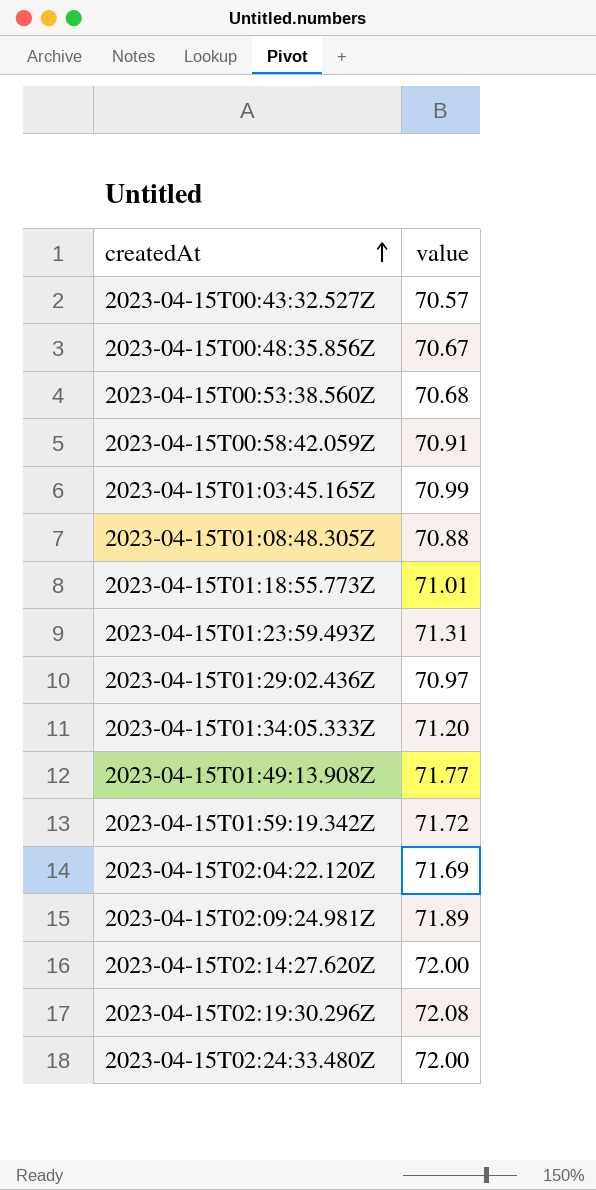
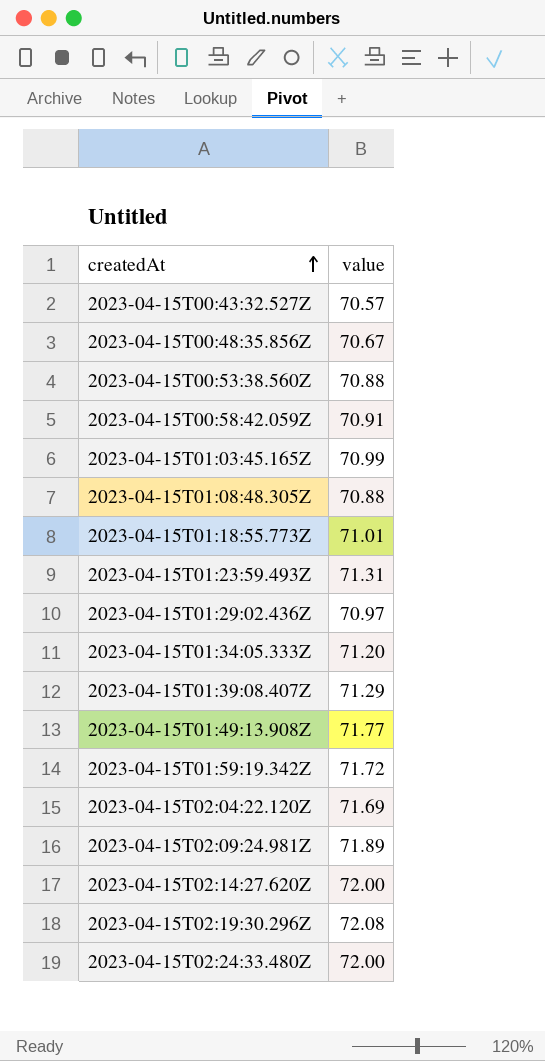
2023-04-15T00:53:38.560Z | value: 70.68 -> 70.88
row 2023-04-15T01:39:08.407Z: none -> 71.29

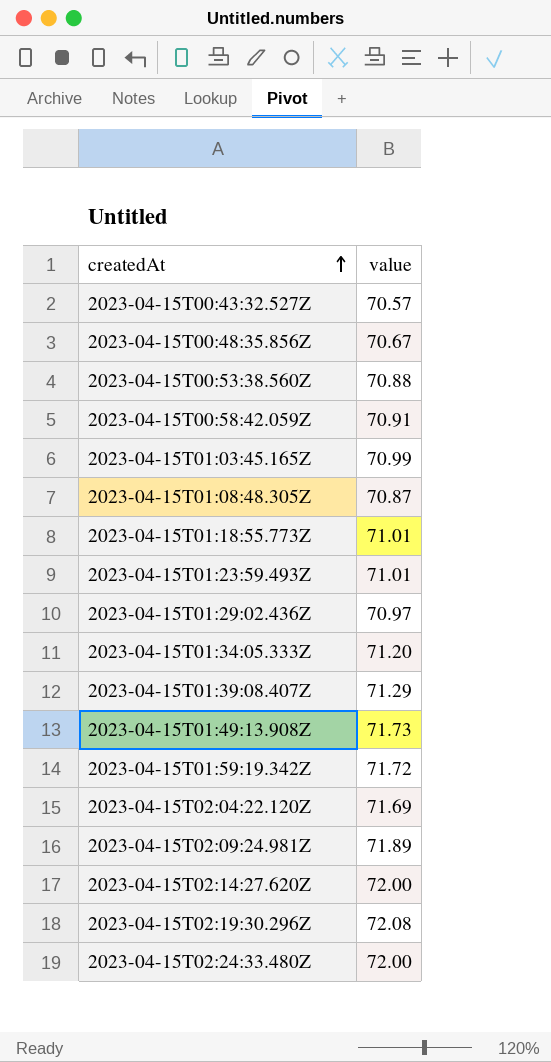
2023-04-15T01:08:48.305Z | value: 70.88 -> 70.87
2023-04-15T01:23:59.493Z | value: 71.31 -> 71.01
2023-04-15T01:49:13.908Z | value: 71.77 -> 71.73

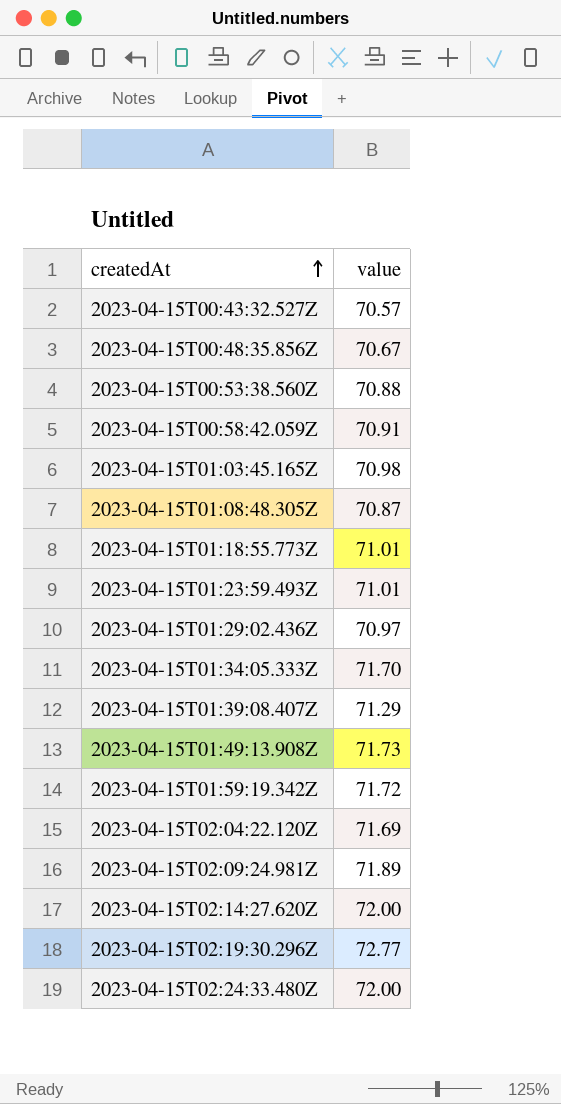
2023-04-15T01:03:45.165Z | value: 70.99 -> 70.98
2023-04-15T01:34:05.333Z | value: 71.20 -> 71.70
2023-04-15T02:19:30.296Z | value: 72.08 -> 72.77

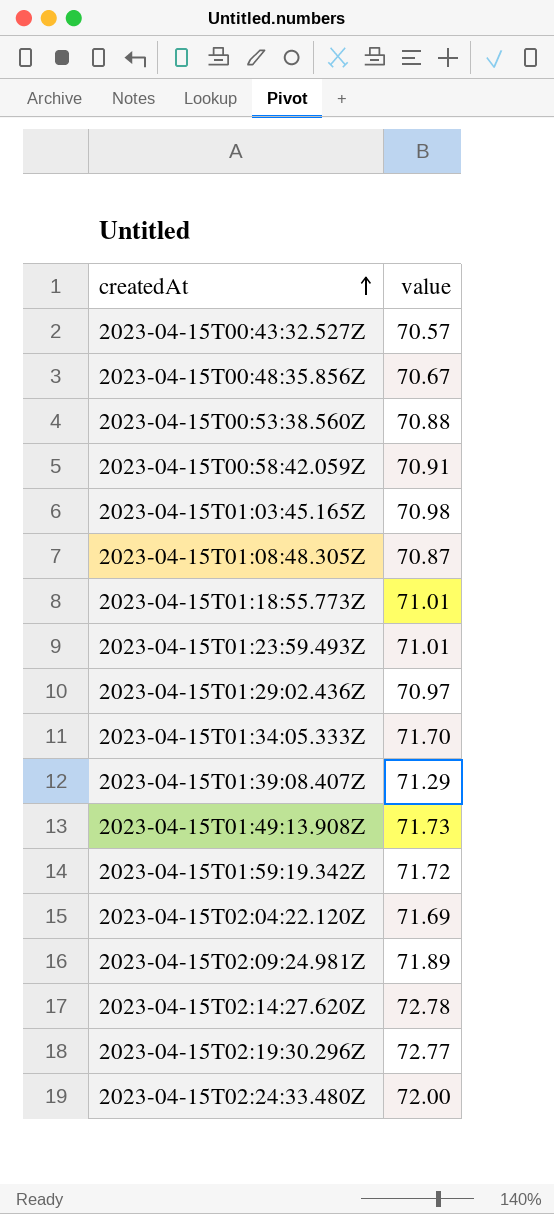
2023-04-15T02:14:27.620Z | value: 72.00 -> 72.78

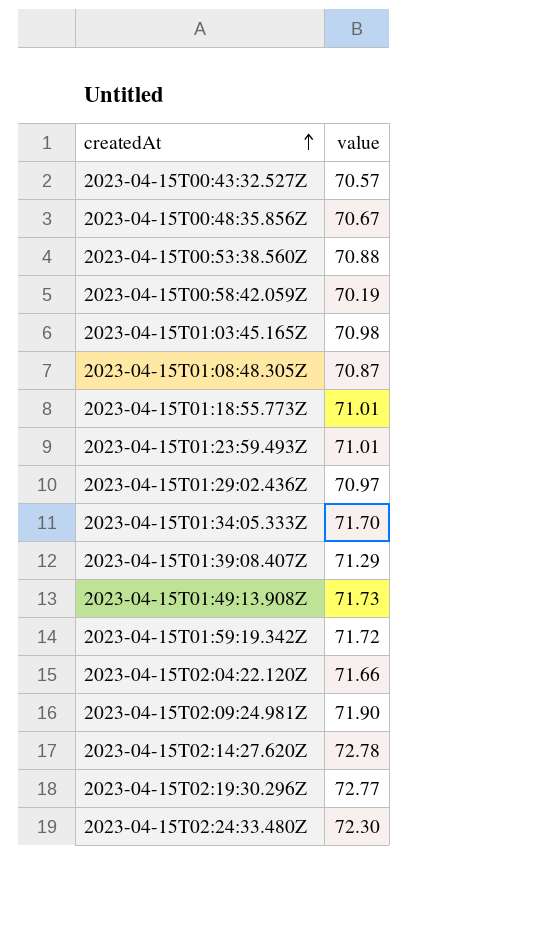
2023-04-15T00:58:42.059Z | value: 70.91 -> 70.19
2023-04-15T02:04:22.120Z | value: 71.69 -> 71.66
2023-04-15T02:09:24.981Z | value: 71.89 -> 71.90
2023-04-15T02:24:33.480Z | value: 72.00 -> 72.30

